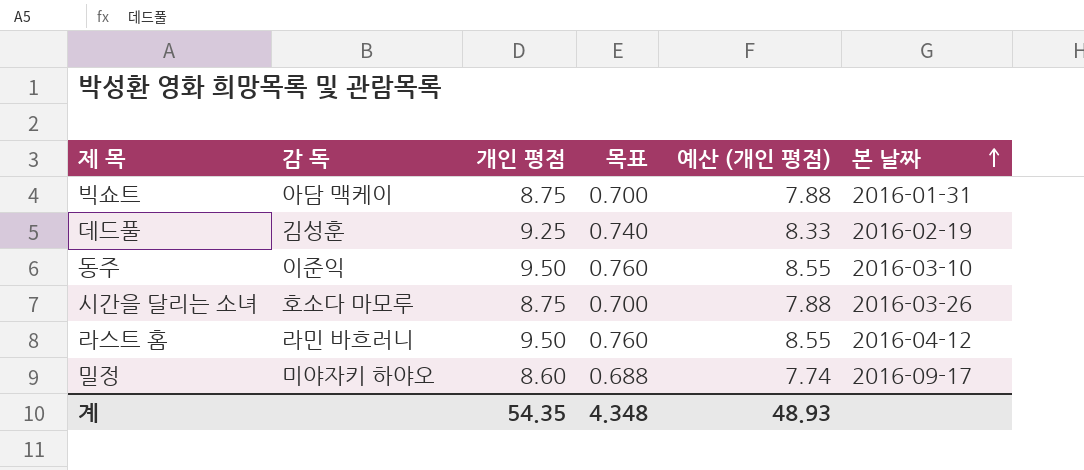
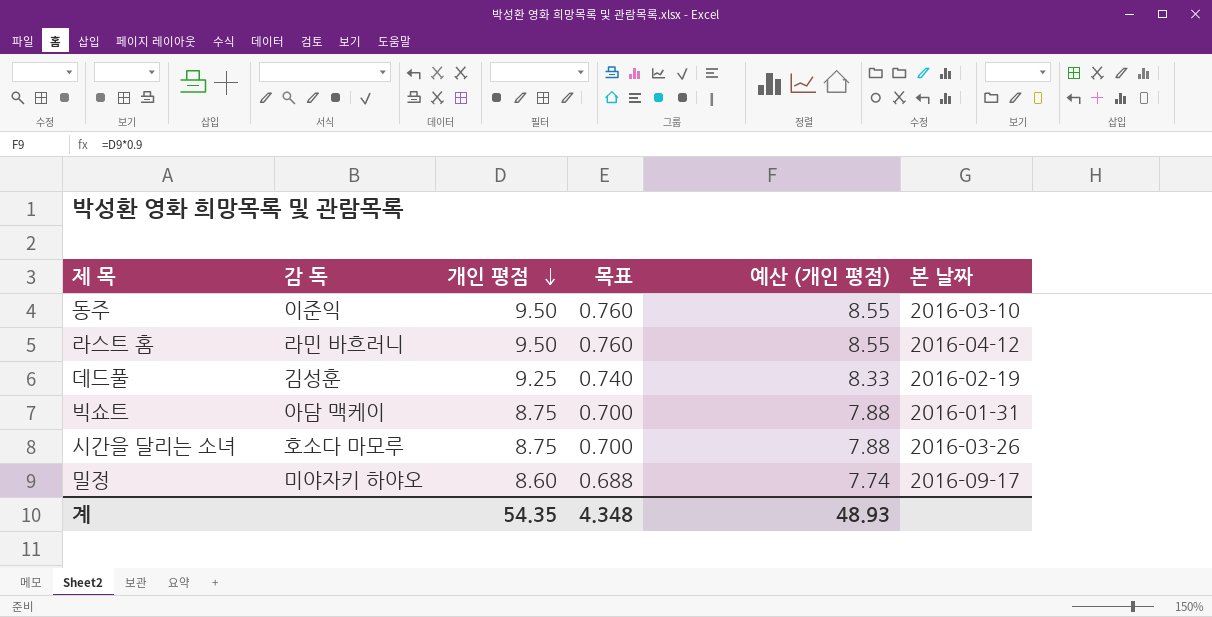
row order: 본 날짜 ascending -> 개인 평점 descending

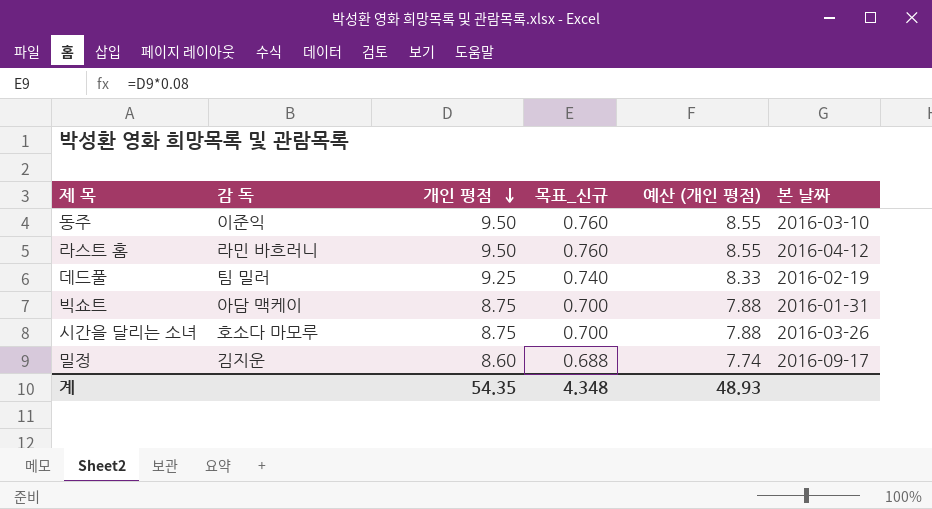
column name: 목표 -> 목표_신규
데드풀 | 감 독: 김성훈 -> 팀 밀러
밀정 | 감 독: 미야자키 하야오 -> 김지운

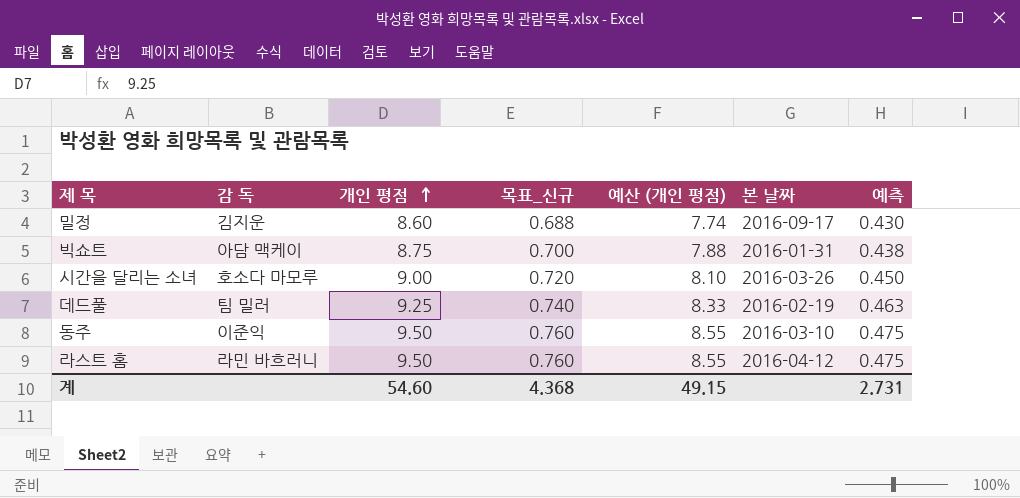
row order: 개인 평점 descending -> 개인 평점 ascending
column 예측 | formula: none -> [개인 평점] * 0.05
시간을 달리는 소녀 | 개인 평점: 8.75 -> 9.00
시간을 달리는 소녀 | 목표_신규: 0.700 -> 0.720
시간을 달리는 소녀 | 예산 (개인 평점): 7.88 -> 8.10
계 | 개인 평점: 54.35 -> 54.60
계 | 목표_신규: 4.348 -> 4.368
계 | 예산 (개인 평점): 48.93 -> 49.15

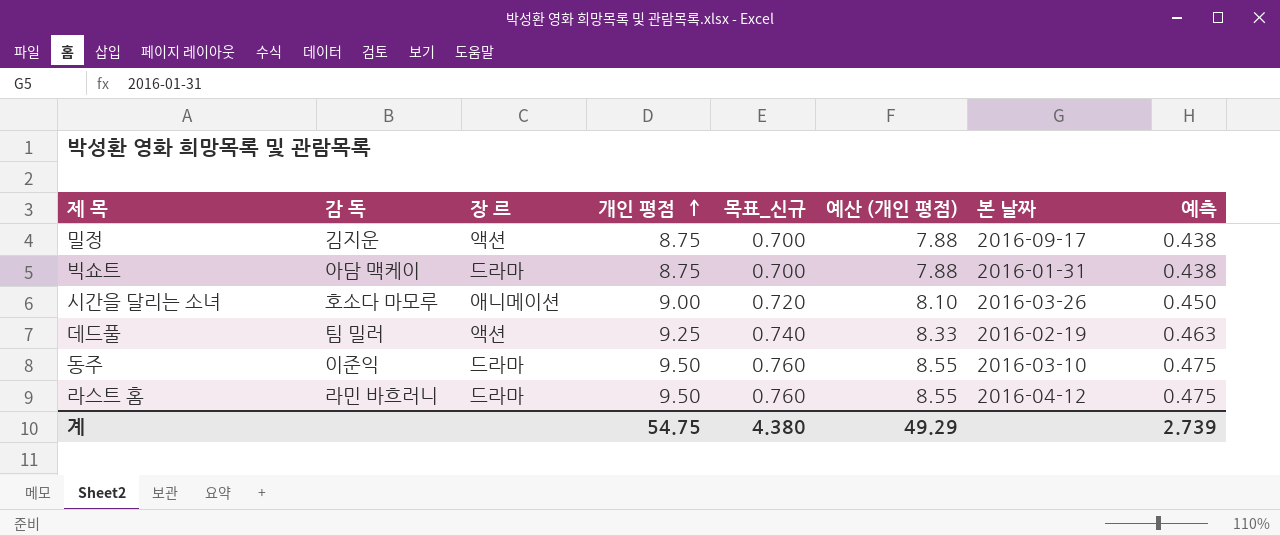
column 장 르 | position: none -> 3
밀정 | 개인 평점: 8.60 -> 8.75
밀정 | 목표_신규: 0.688 -> 0.700
밀정 | 예산 (개인 평점): 7.74 -> 7.88
밀정 | 예측: 0.430 -> 0.438
계 | 개인 평점: 54.60 -> 54.75
계 | 목표_신규: 4.368 -> 4.380
계 | 예산 (개인 평점): 49.15 -> 49.29
계 | 예측: 2.731 -> 2.739

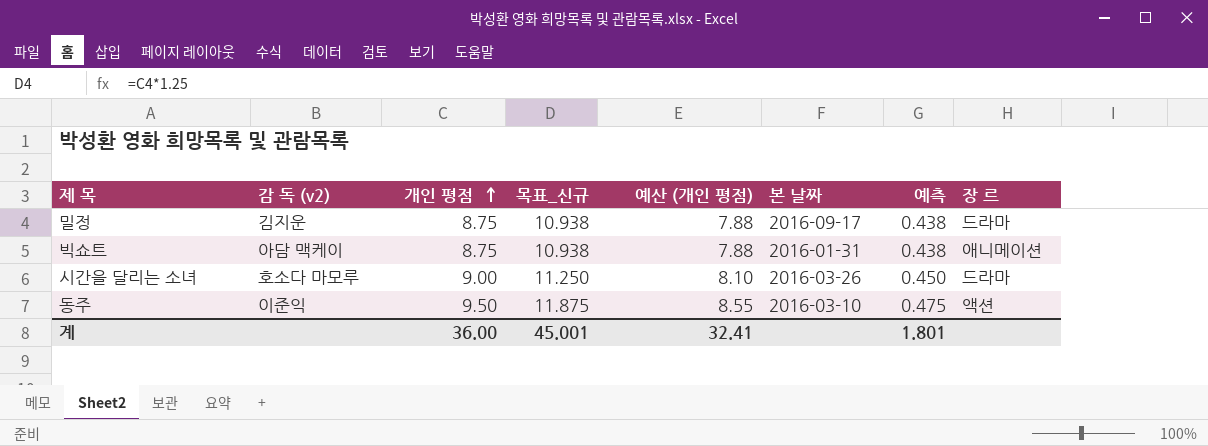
column name: 감 독 -> 감 독 (v2)
column 목표_신규 | formula: [개인 평점] * 0.08 -> [개인 평점] * 1.25
column 장 르 | position: 3 -> 8
row 데드풀: 팀 밀러 | 액션 | 9.25 | 0.740 | 8.33 | 2016-02-19 | 0.463 -> none
row 라스트 홈: 라민 바흐러니 | 드라마 | 9.50 | 0.760 | 8.55 | 2016-04-12 | 0.475 -> none
밀정 | 장 르: 액션 -> 드라마
빅쇼트 | 장 르: 드라마 -> 애니메이션
시간을 달리는 소녀 | 장 르: 애니메이션 -> 드라마
동주 | 장 르: 드라마 -> 액션
계 | 개인 평점: 54.75 -> 36.00
계 | 목표_신규: 4.380 -> 45.001
계 | 예산 (개인 평점): 49.29 -> 32.41
계 | 예측: 2.739 -> 1.801

